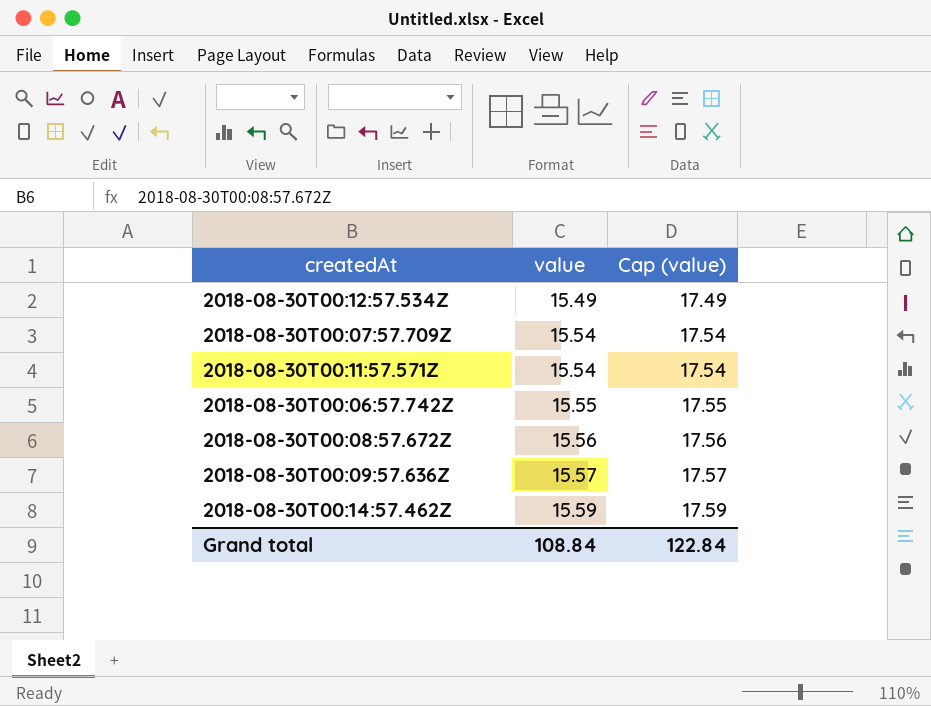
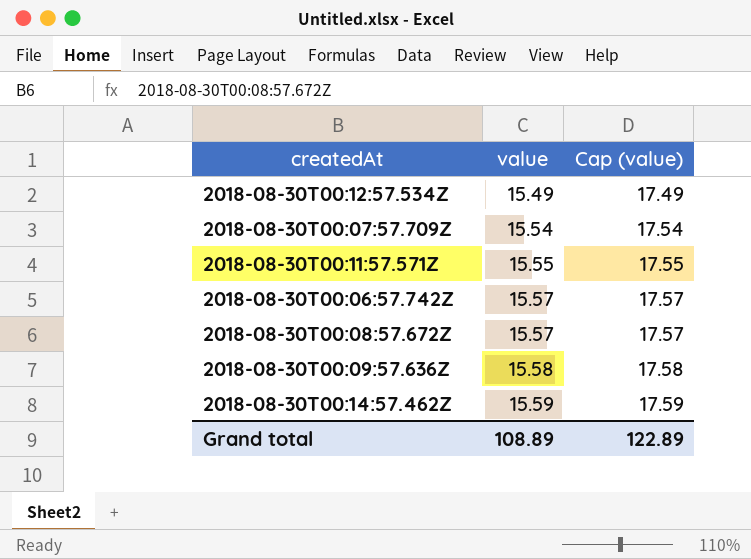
2018-08-30T00:11:57.571Z | value: 15.54 -> 15.55
2018-08-30T00:11:57.571Z | Cap (value): 17.54 -> 17.55
2018-08-30T00:06:57.742Z | value: 15.55 -> 15.57
2018-08-30T00:06:57.742Z | Cap (value): 17.55 -> 17.57
2018-08-30T00:08:57.672Z | value: 15.56 -> 15.57
2018-08-30T00:08:57.672Z | Cap (value): 17.56 -> 17.57
2018-08-30T00:09:57.636Z | value: 15.57 -> 15.58
2018-08-30T00:09:57.636Z | Cap (value): 17.57 -> 17.58
Grand total | value: 108.84 -> 108.89
Grand total | Cap (value): 122.84 -> 122.89

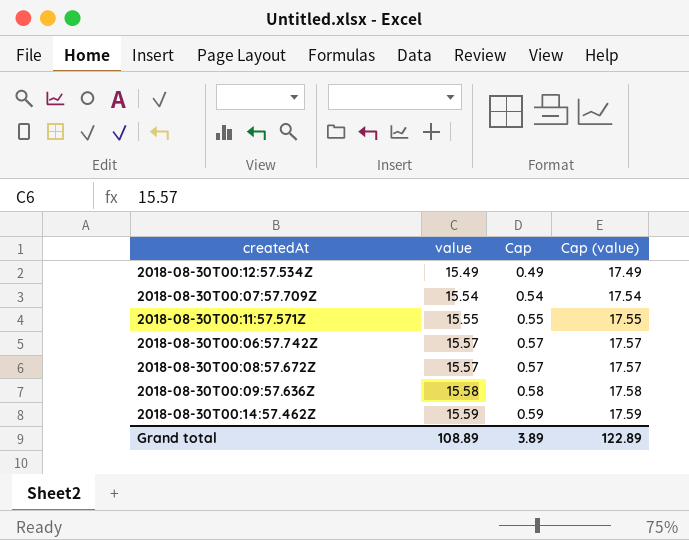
column Cap | formula: none -> [value] - 15

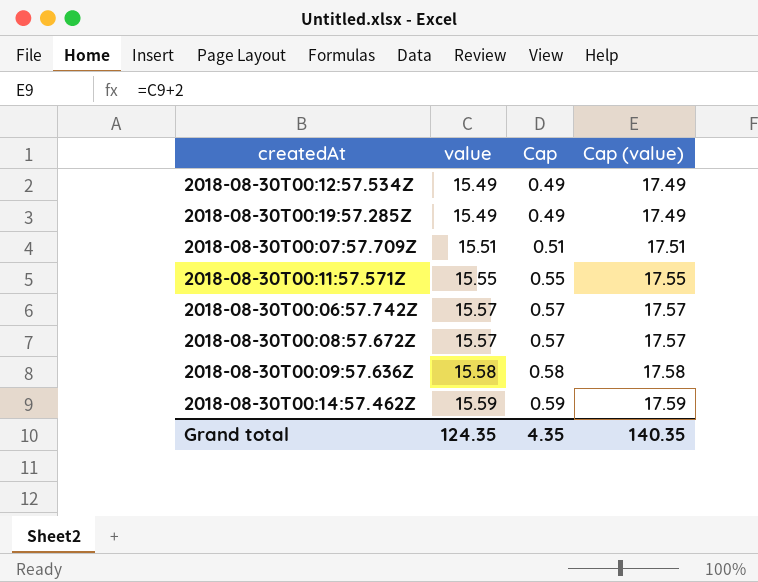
row 2018-08-30T00:19:57.285Z: none -> 15.49 | 0.49 | 17.49
2018-08-30T00:07:57.709Z | value: 15.54 -> 15.51
2018-08-30T00:07:57.709Z | Cap: 0.54 -> 0.51
2018-08-30T00:07:57.709Z | Cap (value): 17.54 -> 17.51
Grand total | value: 108.89 -> 124.35
Grand total | Cap: 3.89 -> 4.35
Grand total | Cap (value): 122.89 -> 140.35

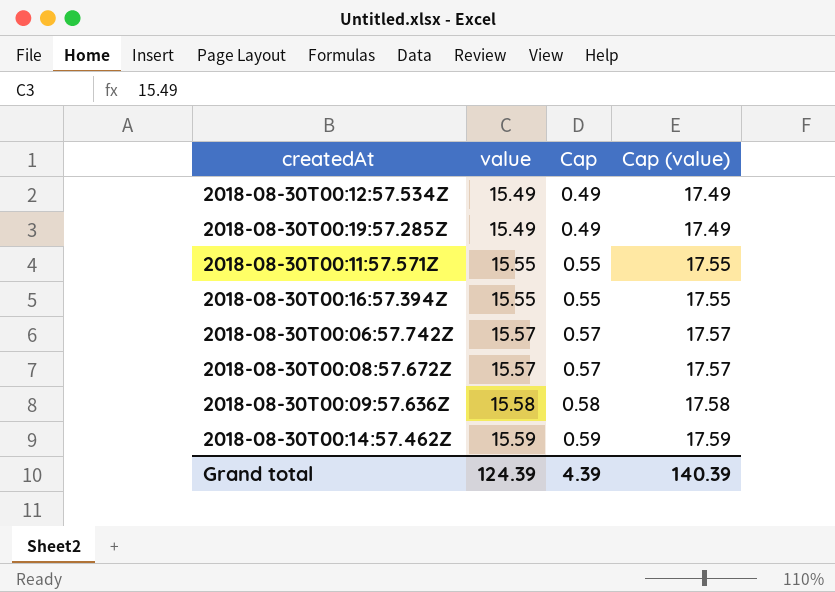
row 2018-08-30T00:07:57.709Z: 15.51 | 0.51 | 17.51 -> none
row 2018-08-30T00:16:57.394Z: none -> 15.55 | 0.55 | 17.55
Grand total | value: 124.35 -> 124.39
Grand total | Cap: 4.35 -> 4.39
Grand total | Cap (value): 140.35 -> 140.39

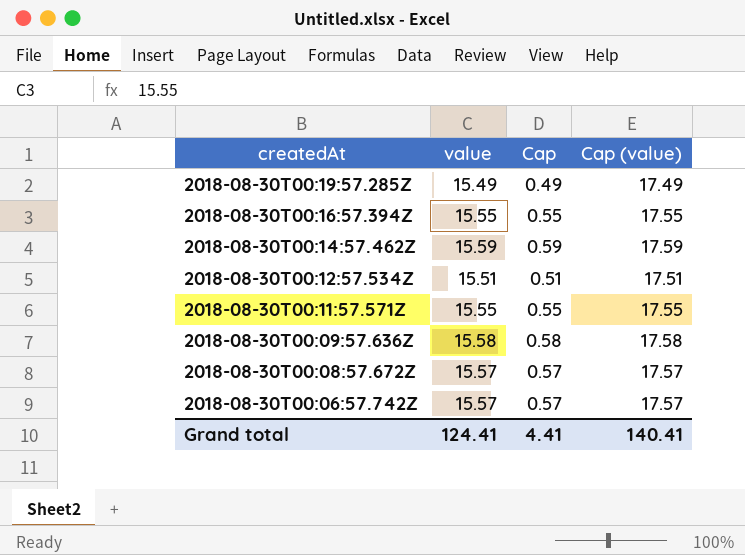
row order: value ascending -> createdAt descending
2018-08-30T00:12:57.534Z | value: 15.49 -> 15.51
2018-08-30T00:12:57.534Z | Cap: 0.49 -> 0.51
2018-08-30T00:12:57.534Z | Cap (value): 17.49 -> 17.51
Grand total | value: 124.39 -> 124.41
Grand total | Cap: 4.39 -> 4.41
Grand total | Cap (value): 140.39 -> 140.41

